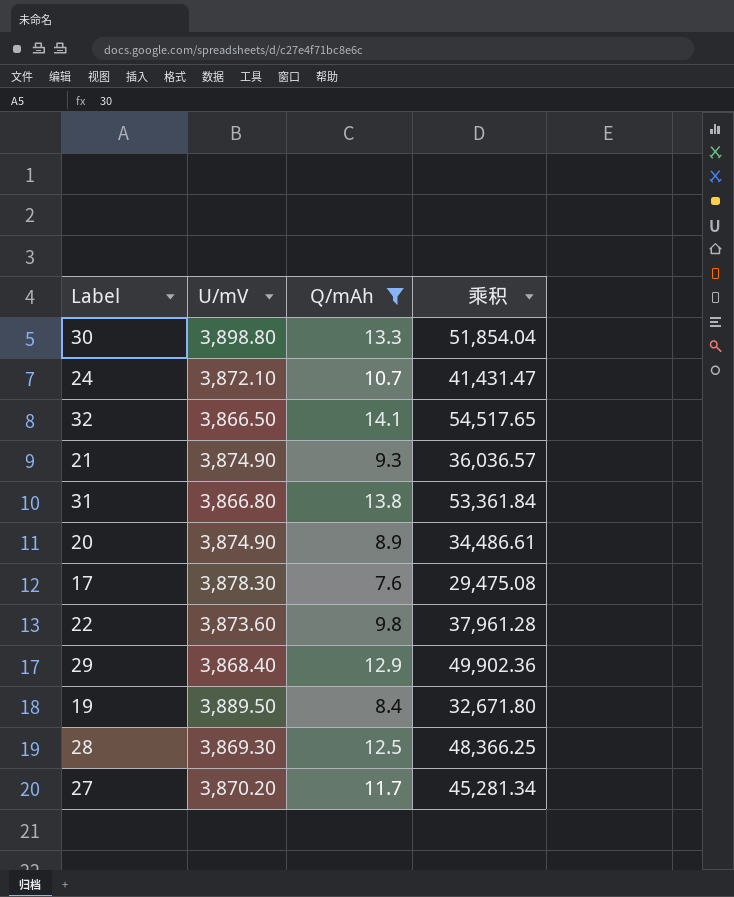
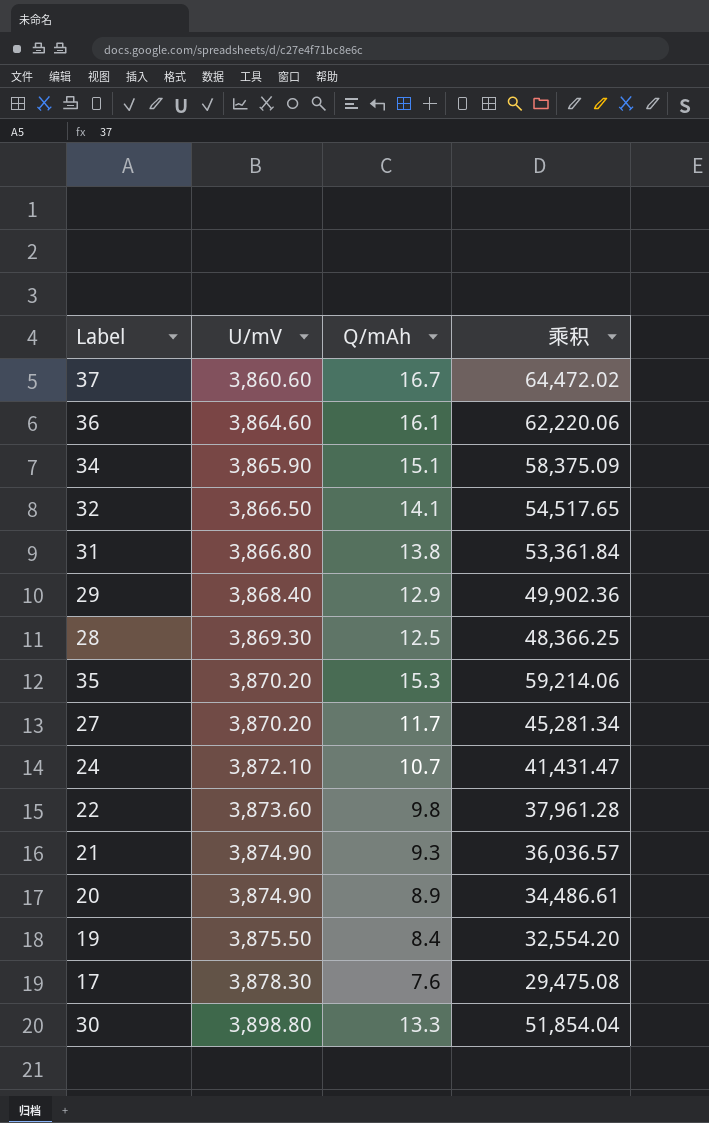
filter: Q/mAh <= 14.1 -> none
row order: none -> U/mV ascending
19 | U/mV: 3,889.50 -> 3,875.50
19 | 乘积: 32,671.80 -> 32,554.20

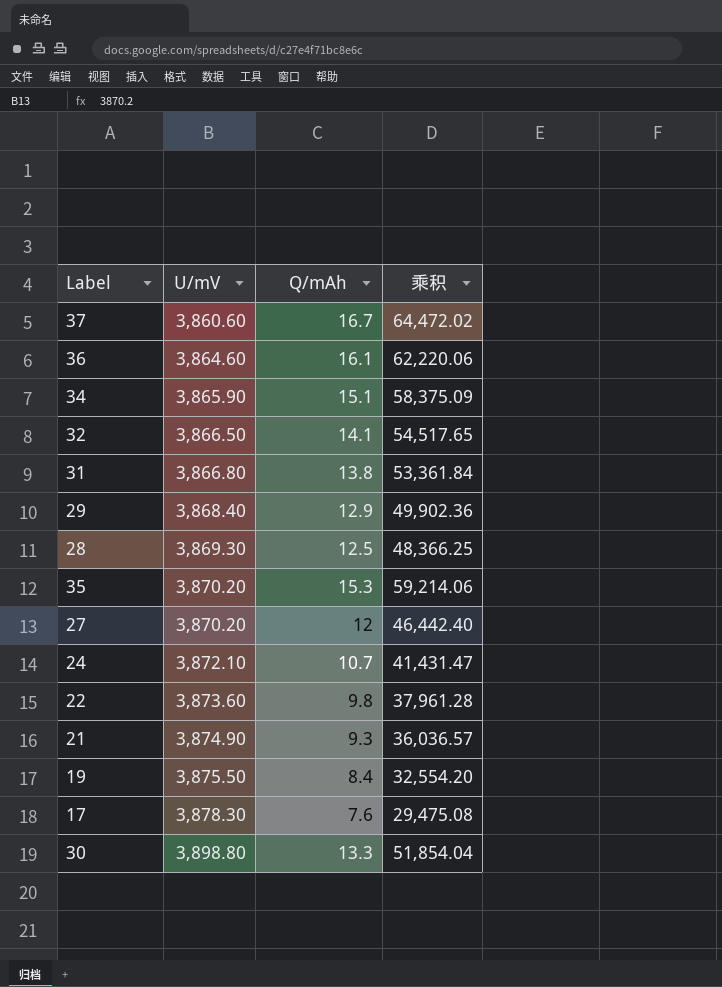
row 20: 3,874.90 | 8.9 | 34,486.61 -> none
27 | Q/mAh: 11.7 -> 12
27 | 乘积: 45,281.34 -> 46,442.40

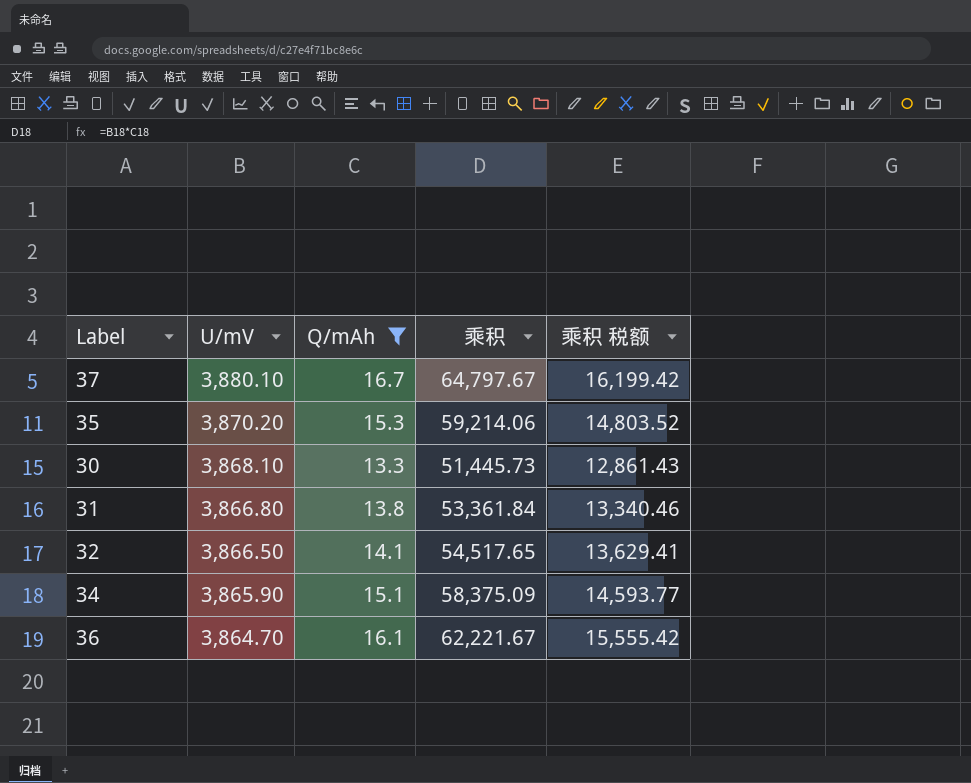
filter: none -> Q/mAh >= 13.3
row order: U/mV ascending -> U/mV descending
column 乘积 税额 | formula: none -> [乘积] * 0.25
37 | U/mV: 3,860.60 -> 3,880.10
37 | 乘积: 64,472.02 -> 64,797.67
30 | U/mV: 3,898.80 -> 3,868.10
30 | 乘积: 51,854.04 -> 51,445.73
36 | U/mV: 3,864.60 -> 3,864.70
36 | 乘积: 62,220.06 -> 62,221.67

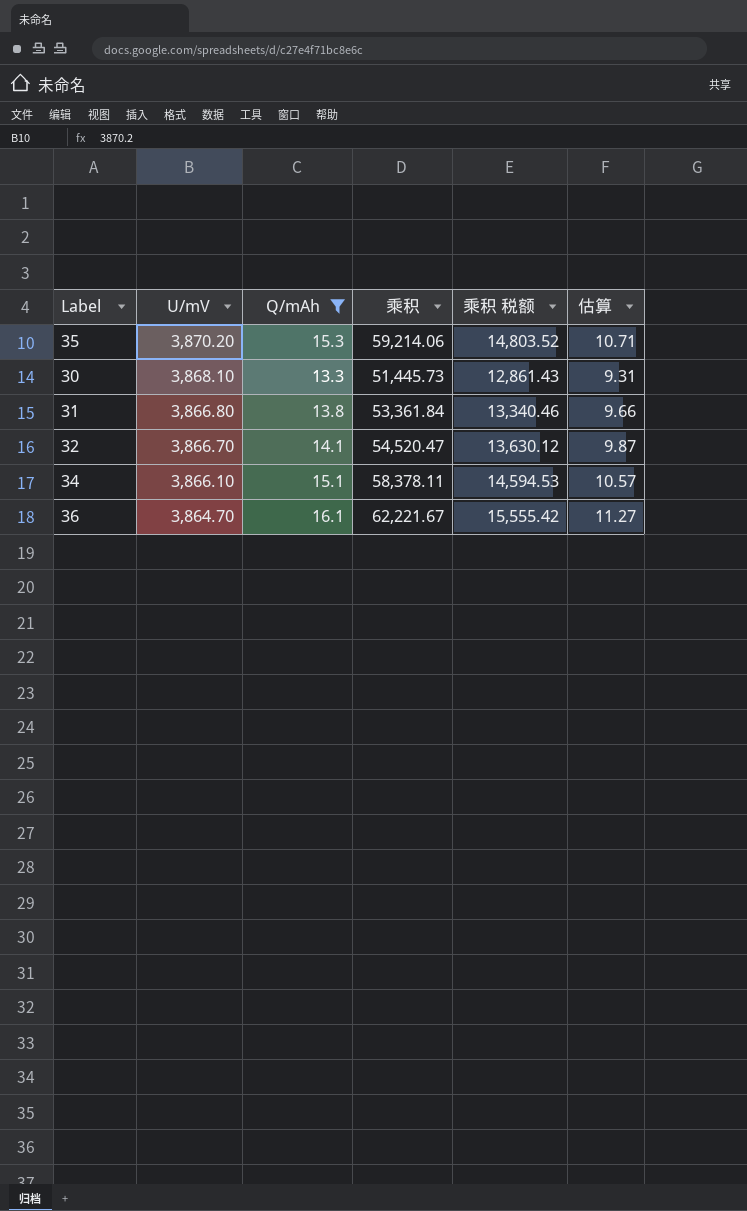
column 估算 | formula: none -> [Q/mAh] * 0.7
row 37: 3,880.10 | 16.7 | 64,797.67 | 16,199.42 -> none
32 | U/mV: 3,866.50 -> 3,866.70
32 | 乘积: 54,517.65 -> 54,520.47
32 | 乘积 税额: 13,629.41 -> 13,630.12
34 | U/mV: 3,865.90 -> 3,866.10
34 | 乘积: 58,375.09 -> 58,378.11
34 | 乘积 税额: 14,593.77 -> 14,594.53

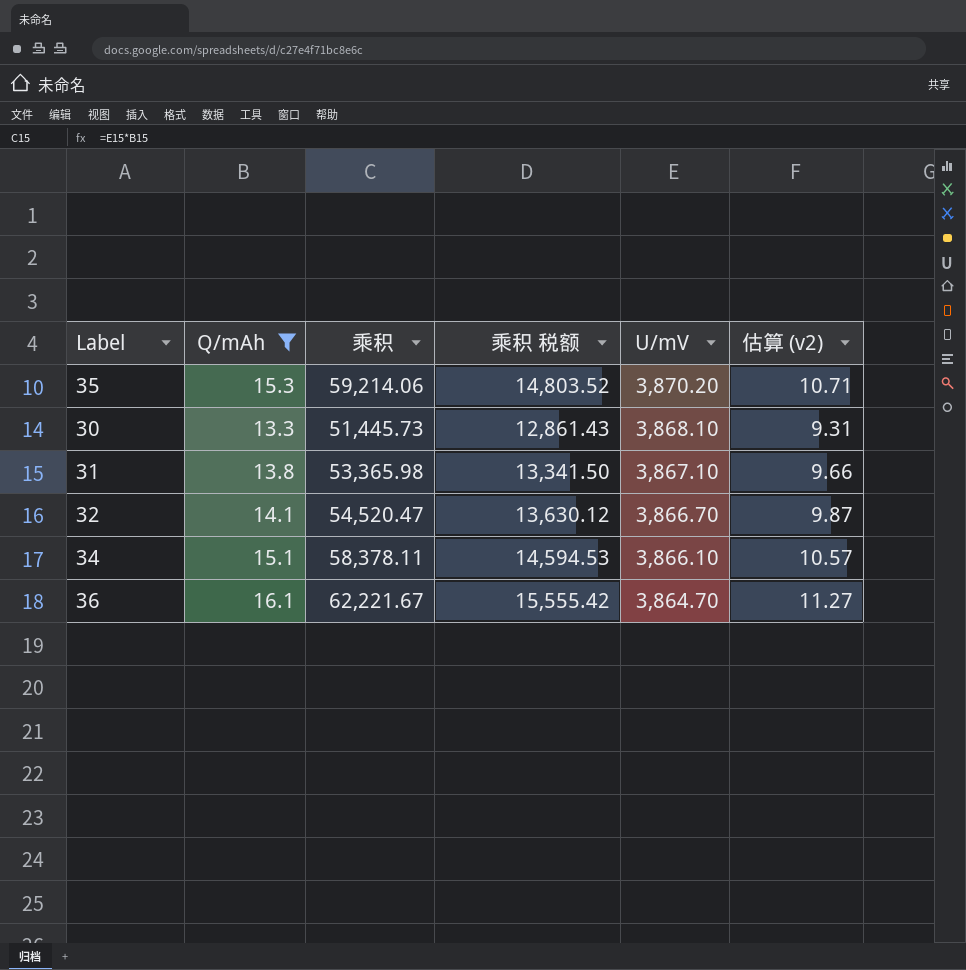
column U/mV | position: 2 -> 5
column name: 估算 -> 估算 (v2)
31 | 乘积: 53,361.84 -> 53,365.98
31 | 乘积 税额: 13,340.46 -> 13,341.50
31 | U/mV: 3,866.80 -> 3,867.10

